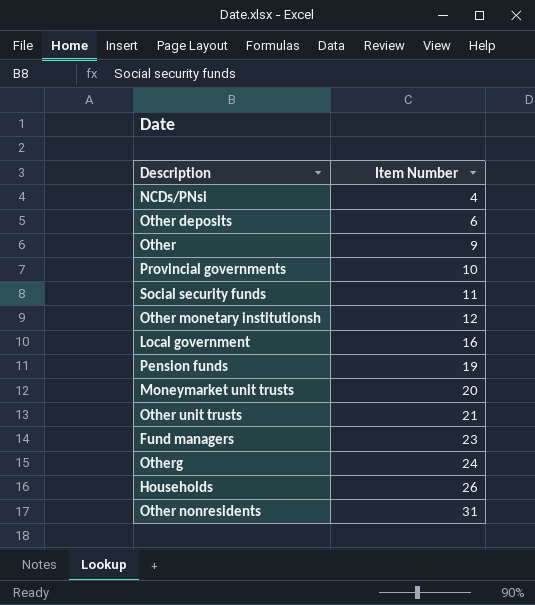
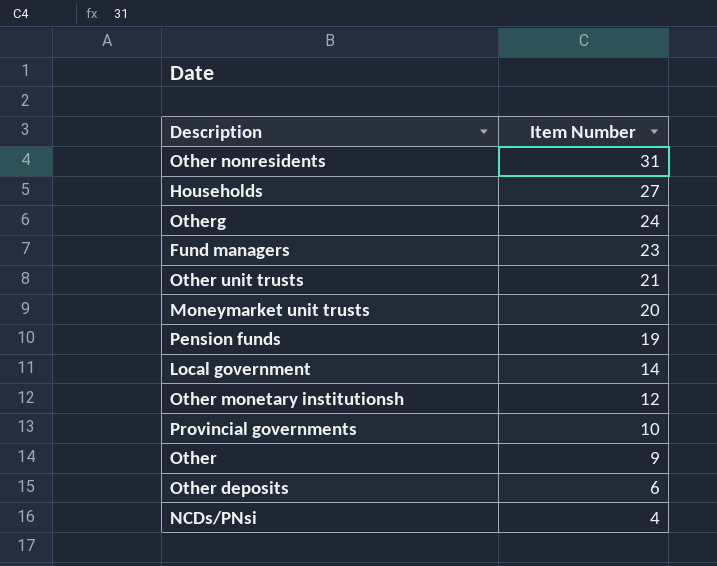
row order: Item Number ascending -> Item Number descending
row Social security funds: 11 -> none
Households | Item Number: 26 -> 27
Local government | Item Number: 16 -> 14

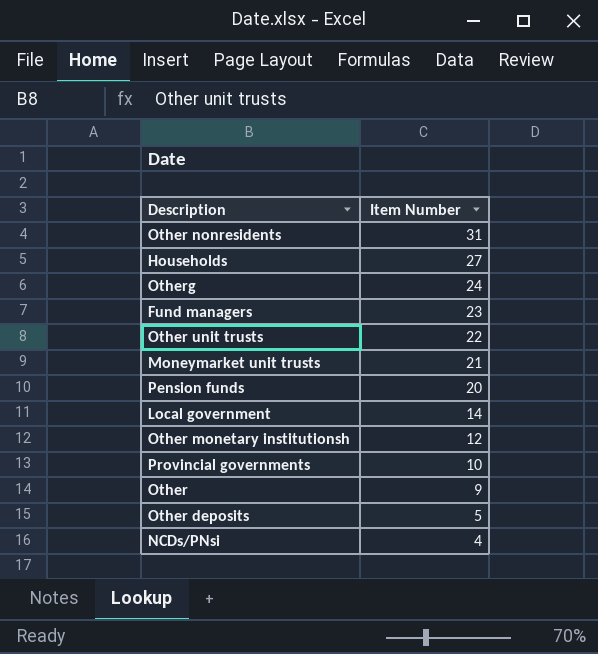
Other unit trusts | Item Number: 21 -> 22
Moneymarket unit trusts | Item Number: 20 -> 21
Pension funds | Item Number: 19 -> 20
Other deposits | Item Number: 6 -> 5

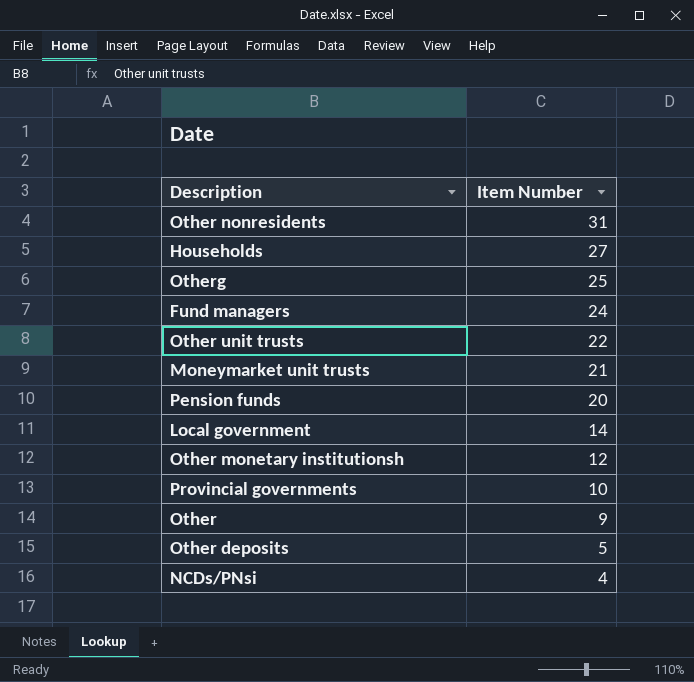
Otherg | Item Number: 24 -> 25
Fund managers | Item Number: 23 -> 24

